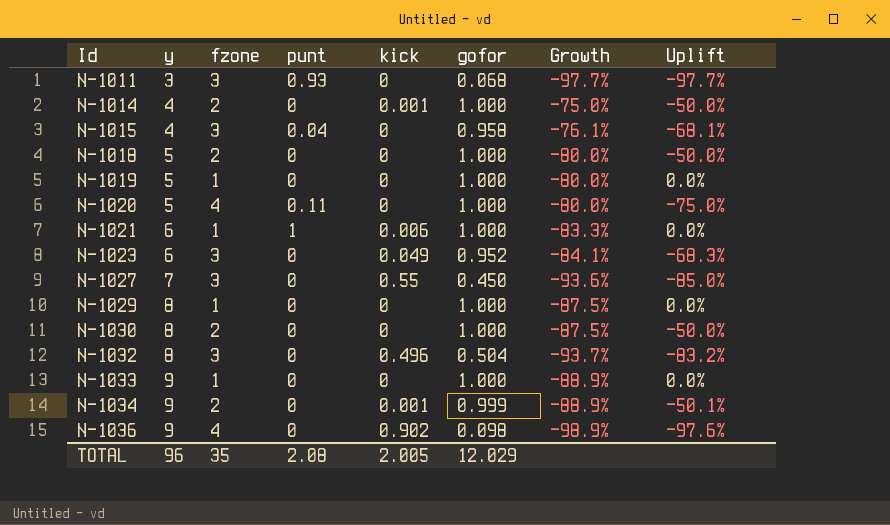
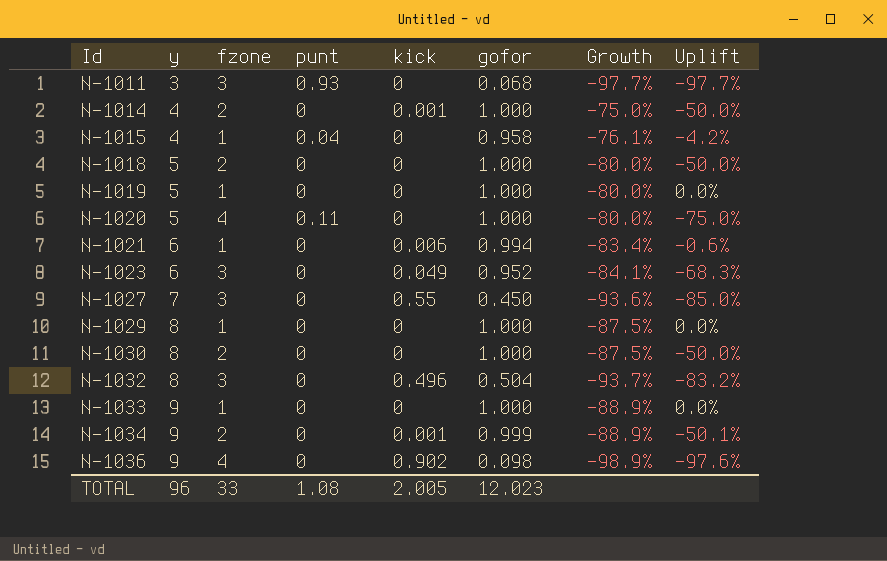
N-1015 | fzone: 3 -> 1
N-1015 | Uplift: -68.1% -> -4.2%
N-1021 | punt: 1 -> 0
N-1021 | gofor: 1.000 -> 0.994
N-1021 | Growth: -83.3% -> -83.4%
N-1021 | Uplift: 0.0% -> -0.6%
TOTAL | fzone: 35 -> 33
TOTAL | punt: 2.08 -> 1.08
TOTAL | gofor: 12.029 -> 12.023

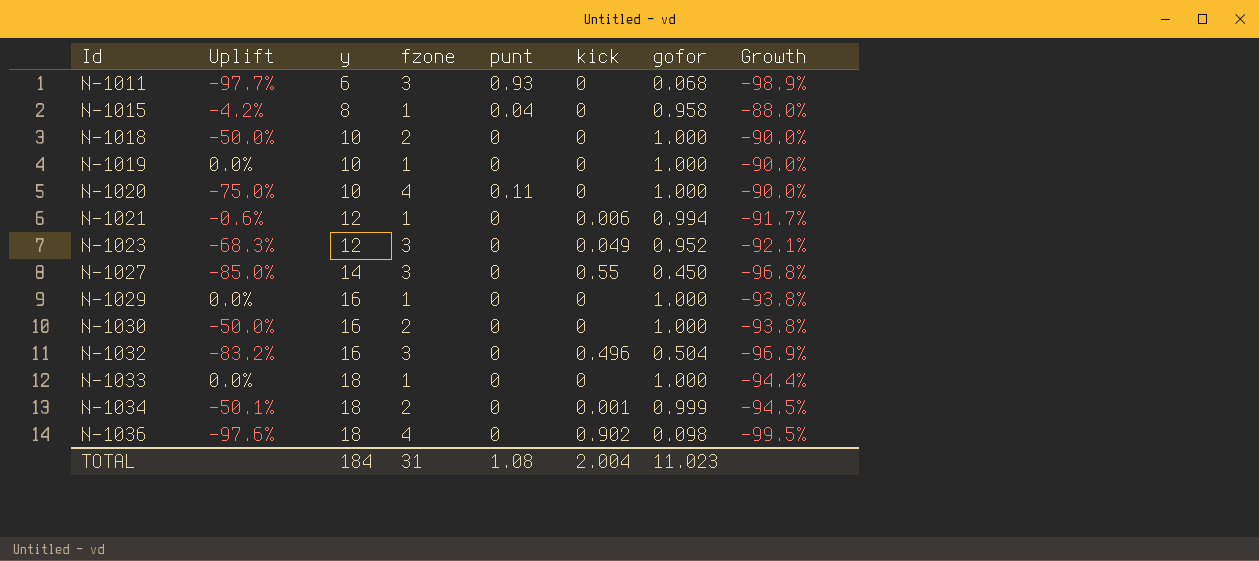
column Uplift | position: 8 -> 2
row N-1014: 4 | 2 | 0 | 0.001 | 1.000 | -75.0% | -50.0% -> none
N-1011 | y: 3 -> 6
N-1011 | Growth: -97.7% -> -98.9%
N-1015 | y: 4 -> 8
N-1015 | Growth: -76.1% -> -88.0%
N-1018 | y: 5 -> 10
N-1018 | Growth: -80.0% -> -90.0%
N-1019 | y: 5 -> 10
N-1019 | Growth: -80.0% -> -90.0%
N-1020 | y: 5 -> 10
N-1020 | Growth: -80.0% -> -90.0%
N-1021 | y: 6 -> 12
N-1021 | Growth: -83.4% -> -91.7%
N-1023 | y: 6 -> 12
N-1023 | Growth: -84.1% -> -92.1%
N-1027 | y: 7 -> 14
N-1027 | Growth: -93.6% -> -96.8%
N-1029 | y: 8 -> 16
N-1029 | Growth: -87.5% -> -93.8%
N-1030 | y: 8 -> 16
N-1030 | Growth: -87.5% -> -93.8%
N-1032 | y: 8 -> 16
N-1032 | Growth: -93.7% -> -96.9%
N-1033 | y: 9 -> 18
N-1033 | Growth: -88.9% -> -94.4%
N-1034 | y: 9 -> 18
N-1034 | Growth: -88.9% -> -94.5%
N-1036 | y: 9 -> 18
N-1036 | Growth: -98.9% -> -99.5%
TOTAL | y: 96 -> 184
TOTAL | fzone: 33 -> 31
TOTAL | kick: 2.005 -> 2.004
TOTAL | gofor: 12.023 -> 11.023

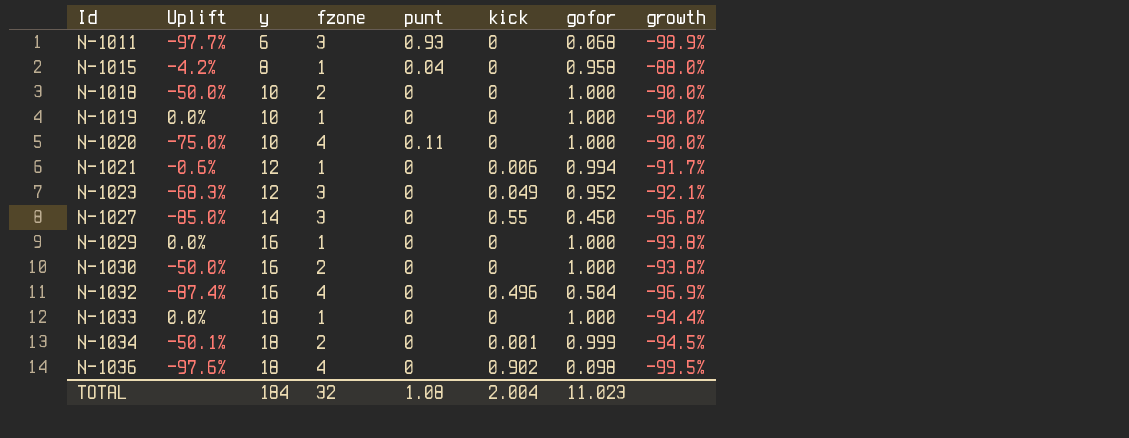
column name: Growth -> growth
N-1032 | Uplift: -83.2% -> -87.4%
N-1032 | fzone: 3 -> 4
TOTAL | fzone: 31 -> 32

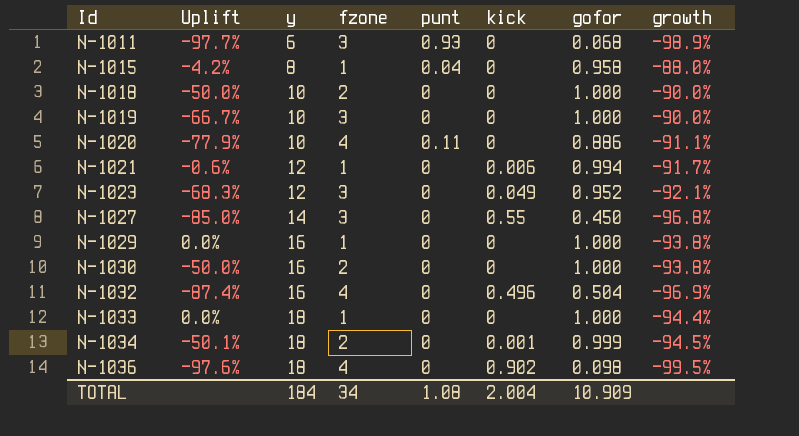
N-1019 | Uplift: 0.0% -> -66.7%
N-1019 | fzone: 1 -> 3
N-1020 | Uplift: -75.0% -> -77.9%
N-1020 | gofor: 1.000 -> 0.886
N-1020 | growth: -90.0% -> -91.1%
TOTAL | fzone: 32 -> 34
TOTAL | gofor: 11.023 -> 10.909

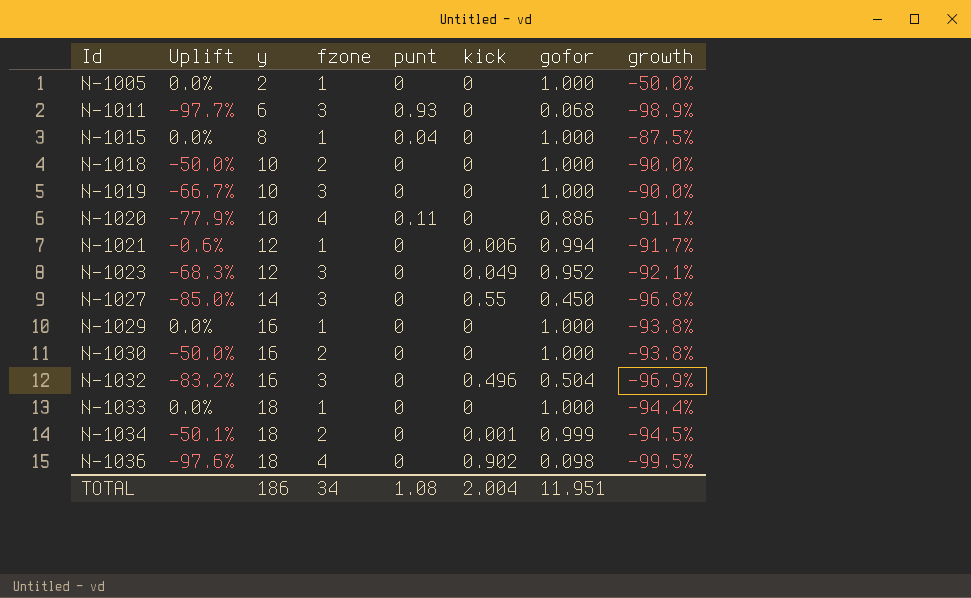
row N-1005: none -> 0.0% | 2 | 1 | 0 | 0 | 1.000 | -50.0%
N-1015 | Uplift: -4.2% -> 0.0%
N-1015 | gofor: 0.958 -> 1.000
N-1015 | growth: -88.0% -> -87.5%
N-1032 | Uplift: -87.4% -> -83.2%
N-1032 | fzone: 4 -> 3
TOTAL | y: 184 -> 186
TOTAL | gofor: 10.909 -> 11.951

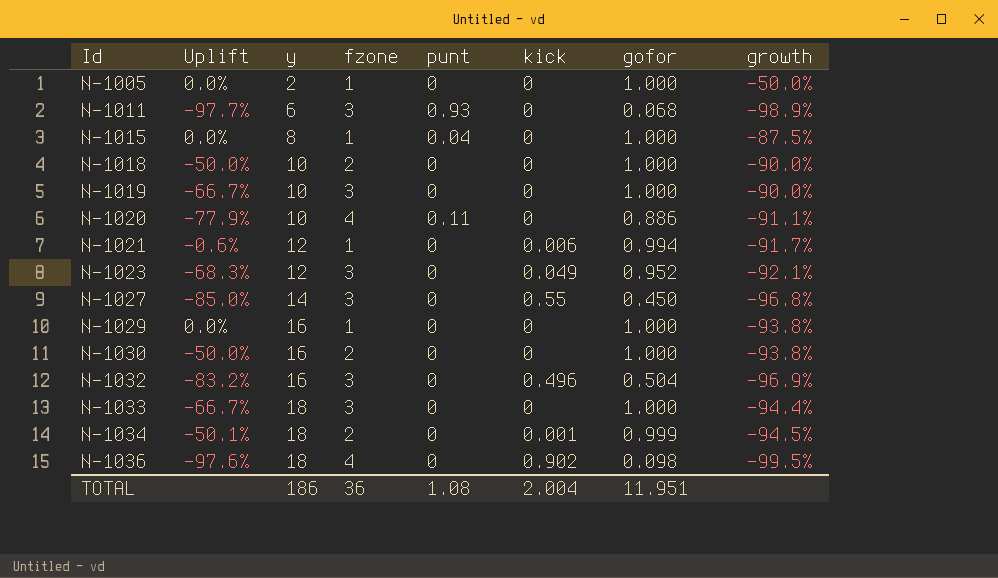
N-1033 | Uplift: 0.0% -> -66.7%
N-1033 | fzone: 1 -> 3
TOTAL | fzone: 34 -> 36

